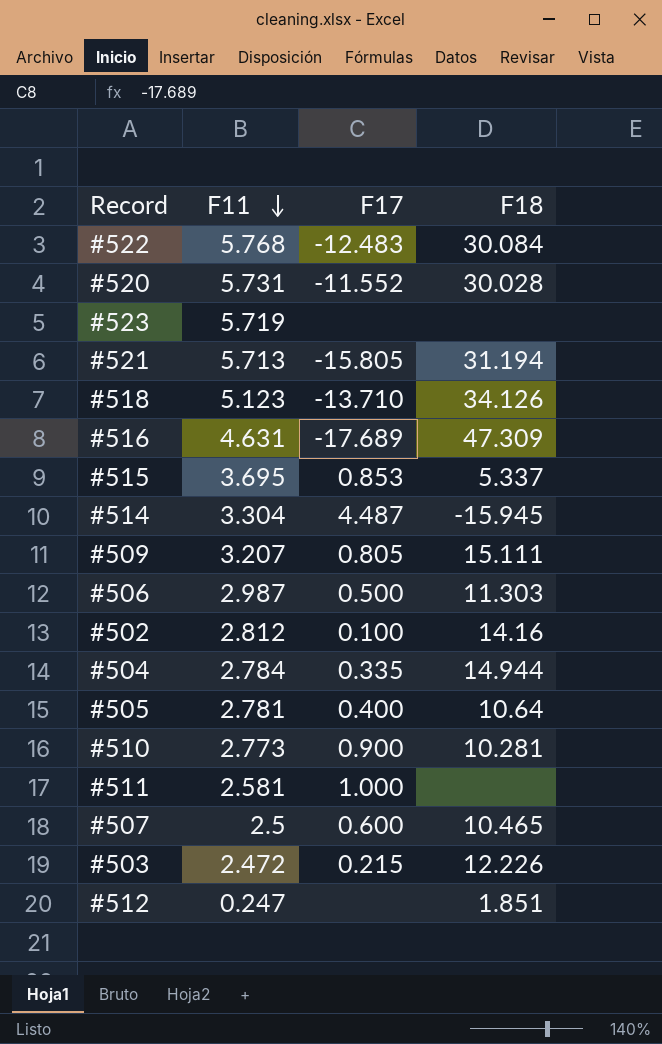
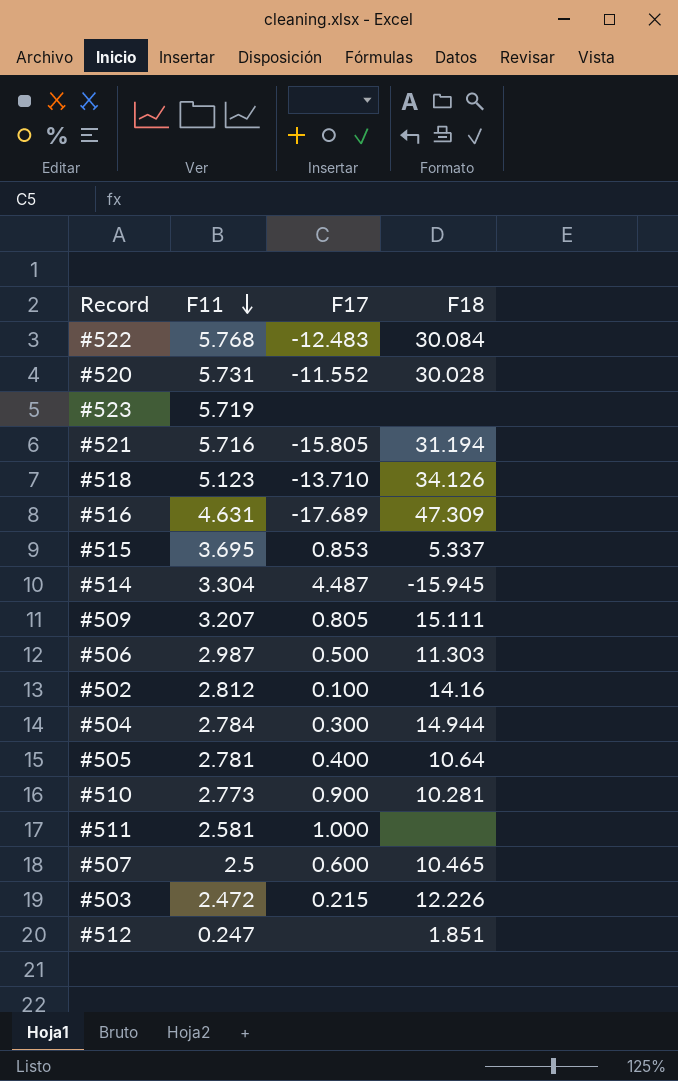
#521 | F11: 5.713 -> 5.716
#504 | F17: 0.335 -> 0.300

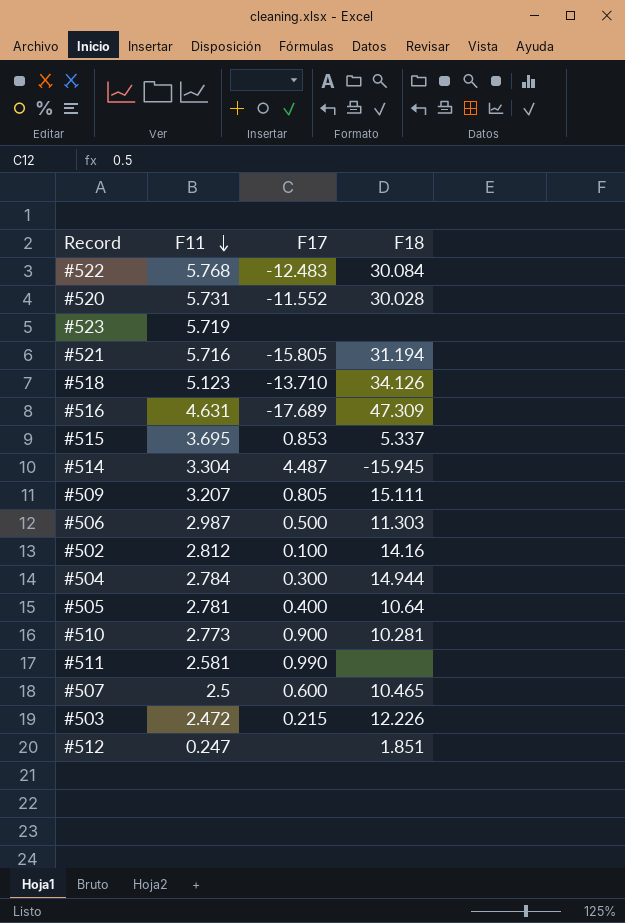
#511 | F17: 1.000 -> 0.990

